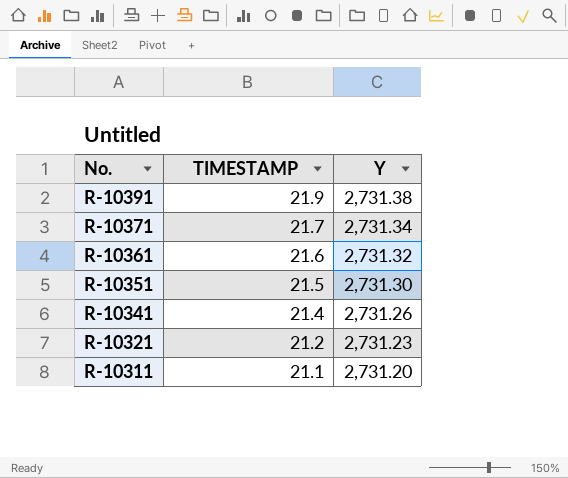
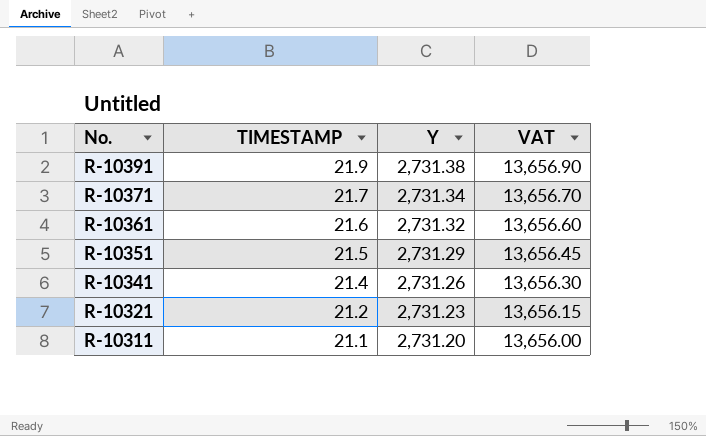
column VAT | formula: none -> [Y] * 5
R-10351 | Y: 2,731.30 -> 2,731.29

